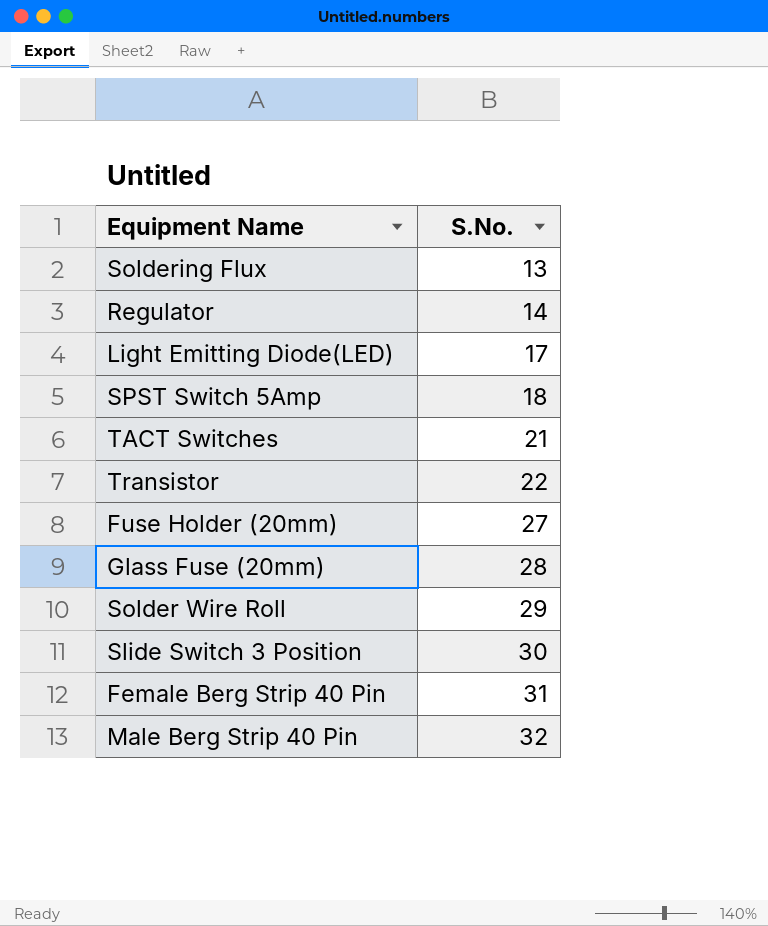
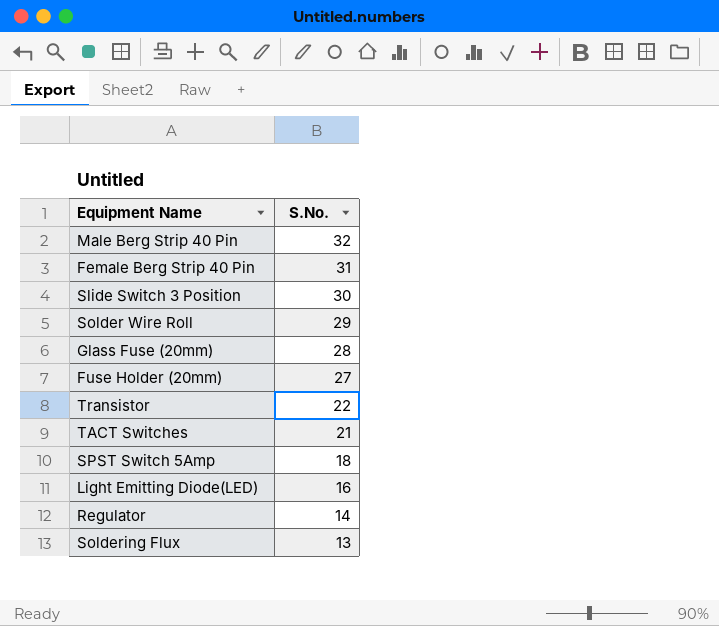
row order: S.No. ascending -> S.No. descending
Light Emitting Diode(LED) | S.No.: 17 -> 16

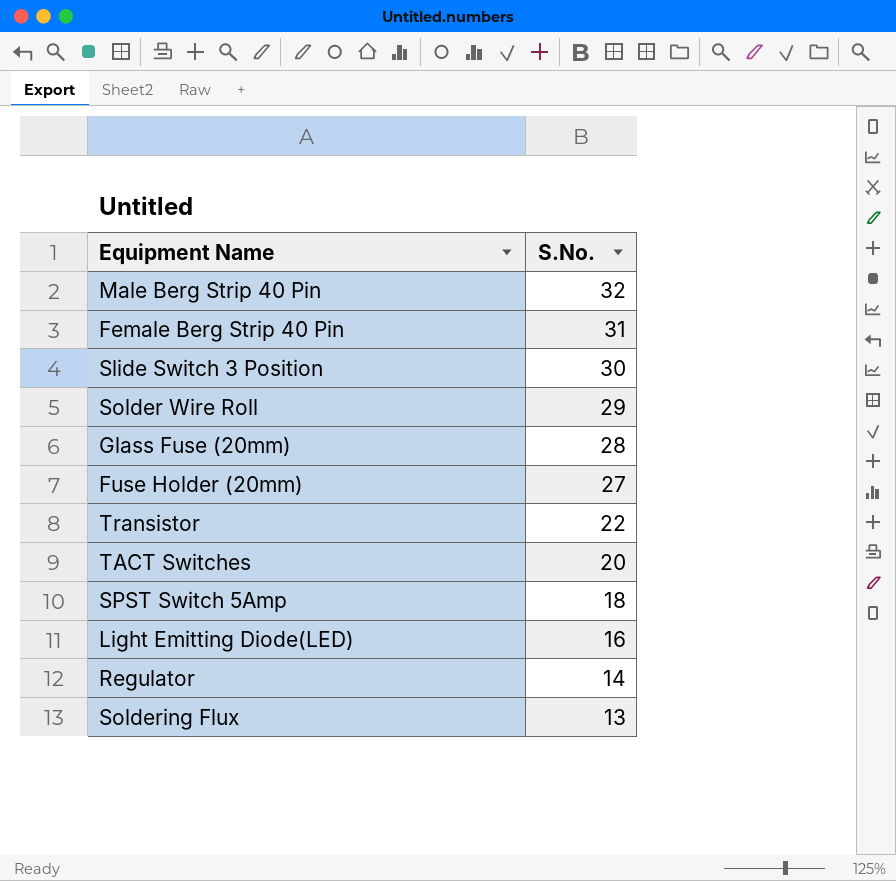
TACT Switches | S.No.: 21 -> 20

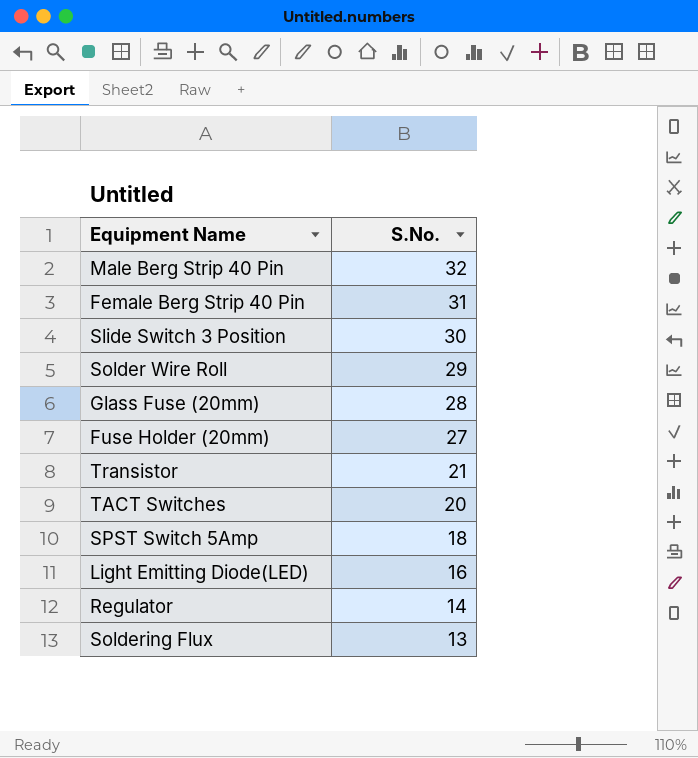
Transistor | S.No.: 22 -> 21

